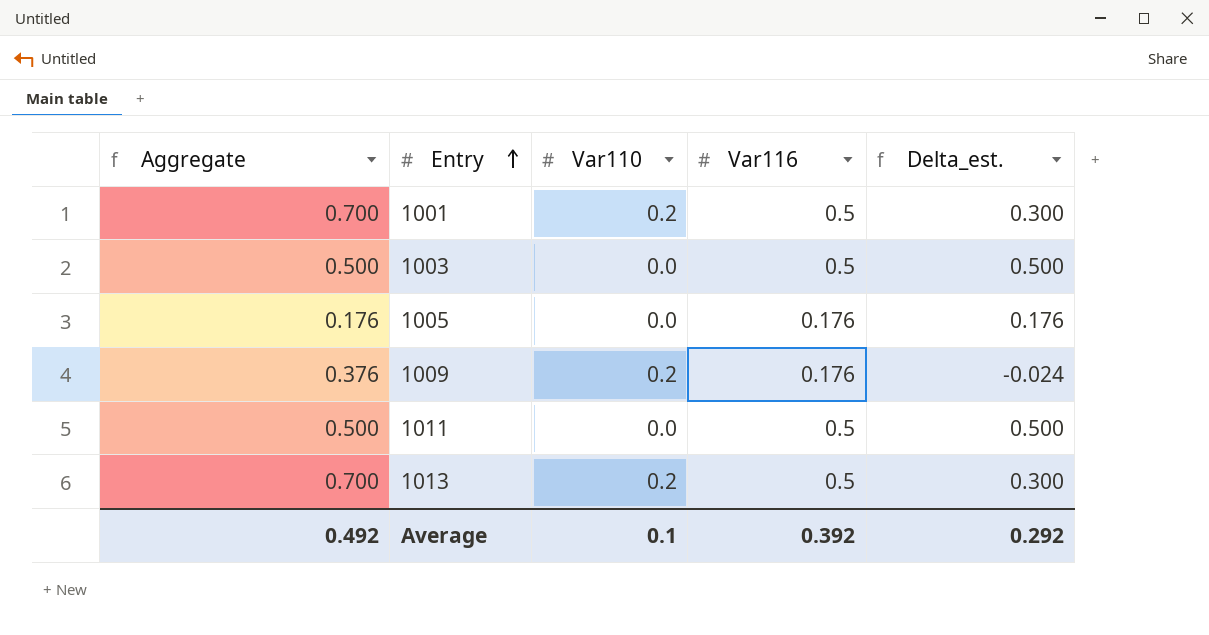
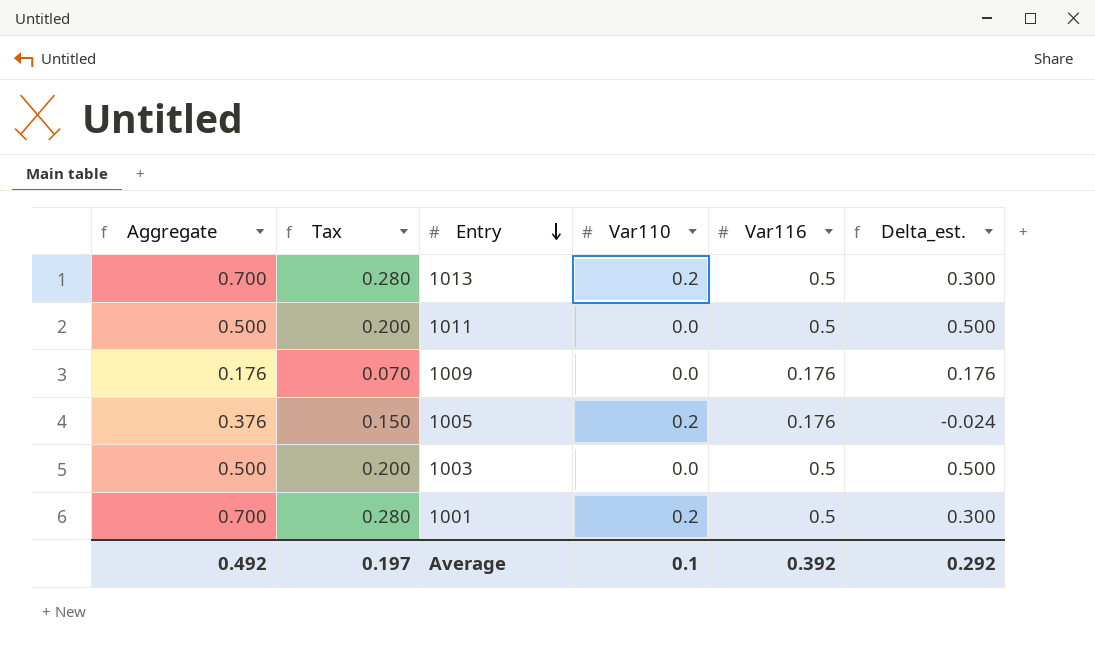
row order: Entry ascending -> Entry descending
column Tax | formula: none -> [Aggregate] * 0.4
1009 | Aggregate: 0.376 -> 0.176
1009 | Var110: 0.2 -> 0.0
1009 | Delta_est.: -0.024 -> 0.176
1005 | Aggregate: 0.176 -> 0.376
1005 | Var110: 0.0 -> 0.2
1005 | Delta_est.: 0.176 -> -0.024

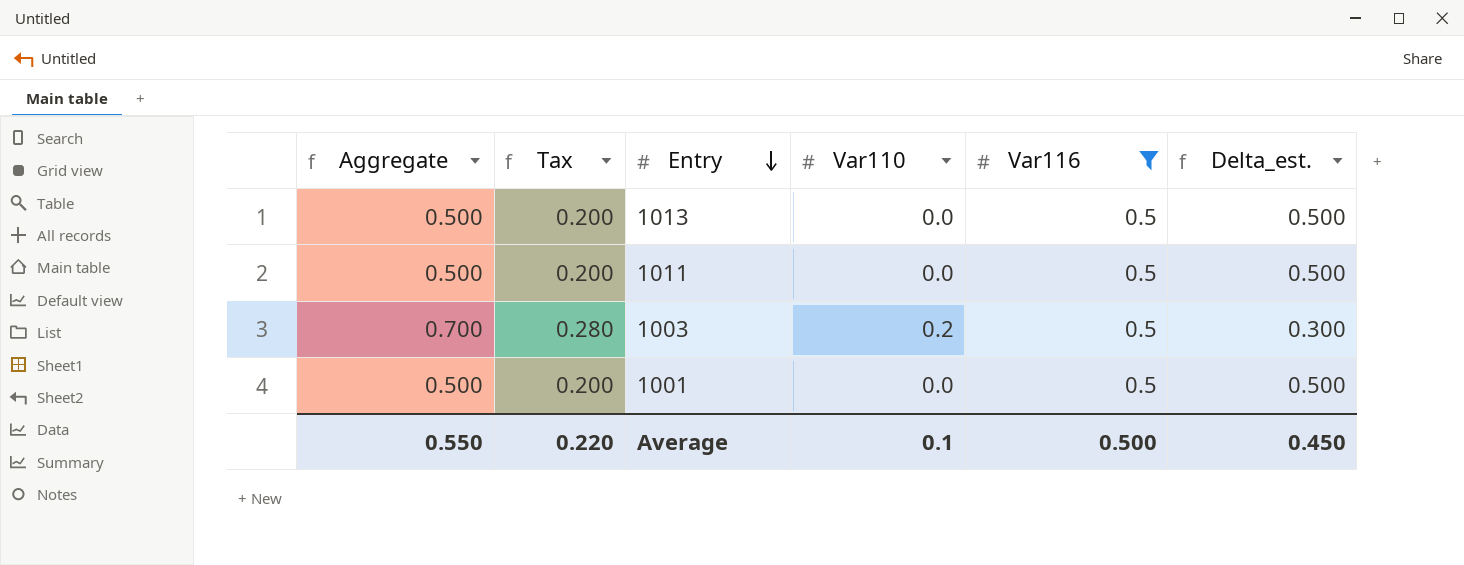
filter: none -> Var116 = 0.5
1013 | Aggregate: 0.700 -> 0.500
1013 | Tax: 0.280 -> 0.200
1013 | Var110: 0.2 -> 0.0
1013 | Delta_est.: 0.300 -> 0.500
1003 | Aggregate: 0.500 -> 0.700
1003 | Tax: 0.200 -> 0.280
1003 | Var110: 0.0 -> 0.2
1003 | Delta_est.: 0.500 -> 0.300
1001 | Aggregate: 0.700 -> 0.500
1001 | Tax: 0.280 -> 0.200
1001 | Var110: 0.2 -> 0.0
1001 | Delta_est.: 0.300 -> 0.500
Average | Aggregate: 0.492 -> 0.550
Average | Tax: 0.197 -> 0.220
Average | Var116: 0.392 -> 0.500
Average | Delta_est.: 0.292 -> 0.450

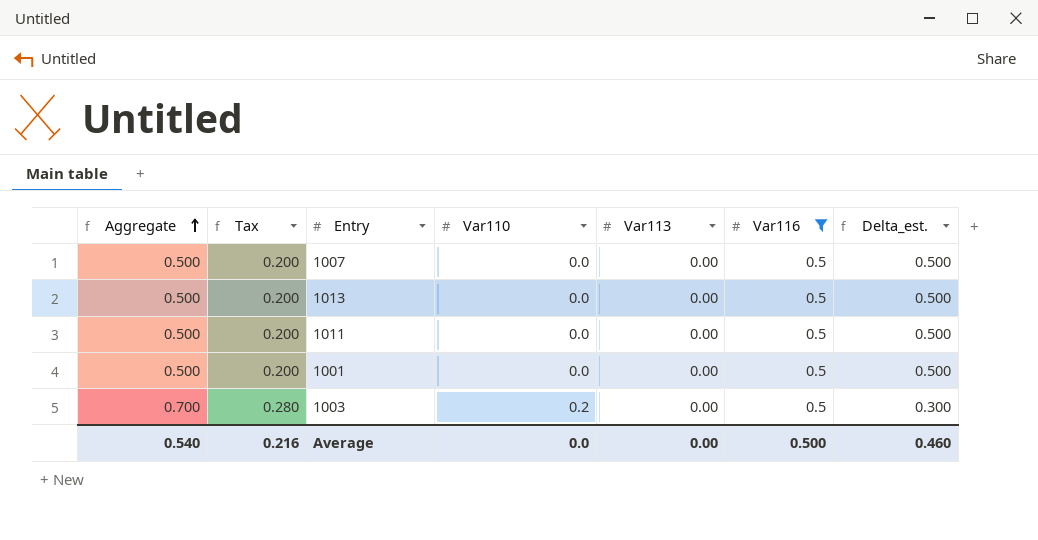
row order: Entry descending -> Aggregate ascending
column Var113 | position: none -> 5
row 1007: none -> 0.500 | 0.200 | 0.0 | 0.00 | 0.5 | 0.500
Average | Aggregate: 0.550 -> 0.540
Average | Tax: 0.220 -> 0.216
Average | Var110: 0.1 -> 0.0
Average | Delta_est.: 0.450 -> 0.460

